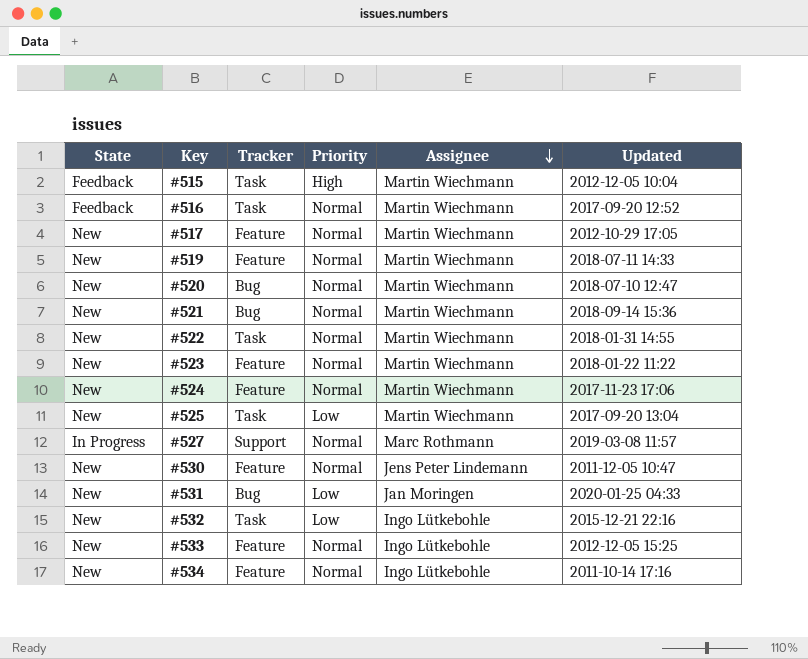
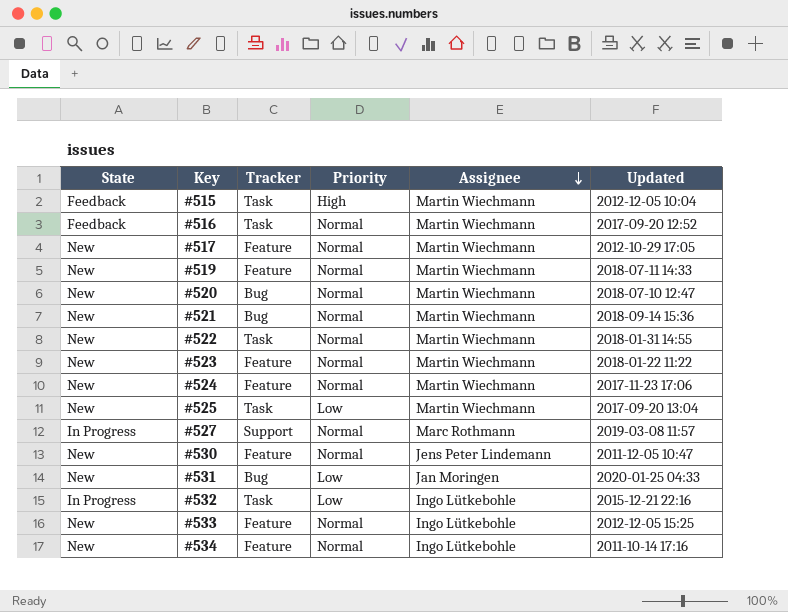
#532 | State: New -> In Progress

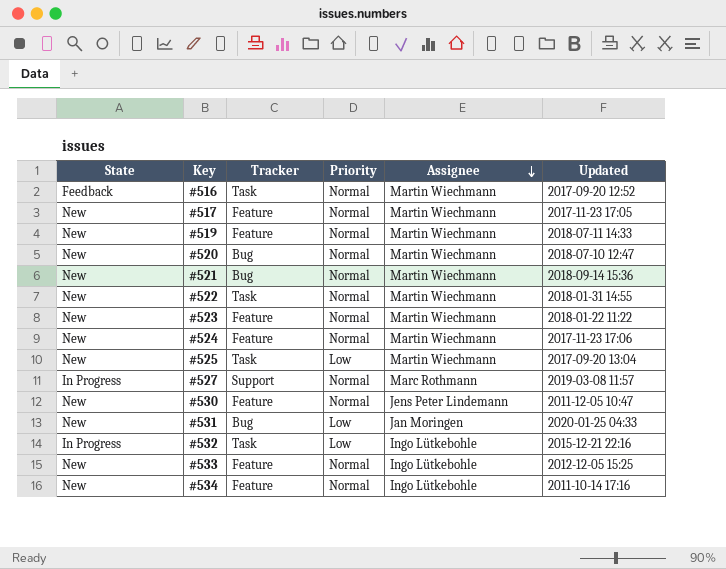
row #515: Feedback | Task | High | Martin Wiechmann | 2012-12-05 10:04 -> none
#517 | Updated: 2012-10-29 17:05 -> 2017-11-23 17:05

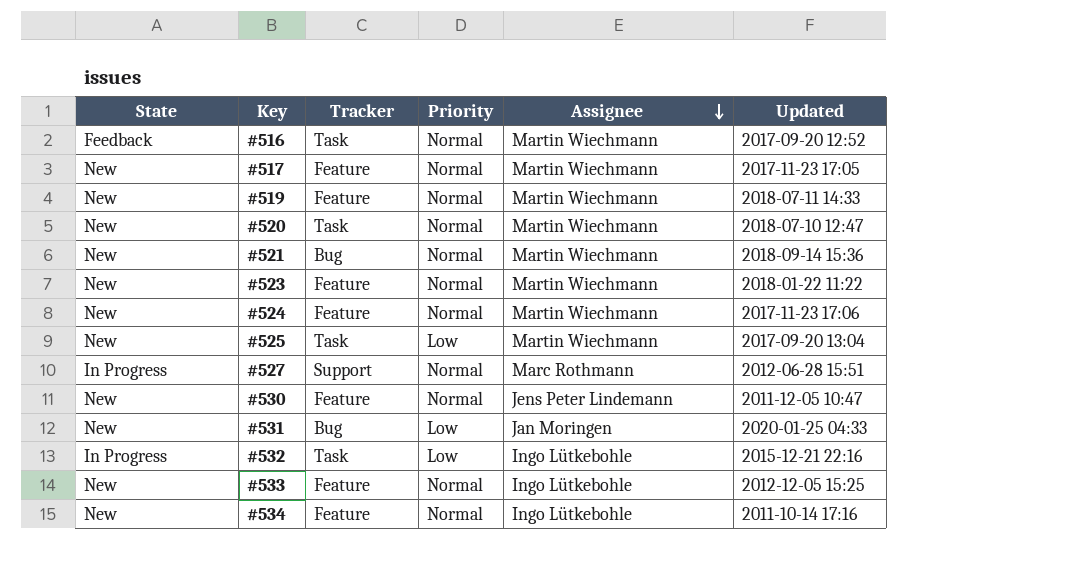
row #522: New | Task | Normal | Martin Wiechmann | 2018-01-31 14:55 -> none
#520 | Tracker: Bug -> Task
#527 | Updated: 2019-03-08 11:57 -> 2012-06-28 15:51

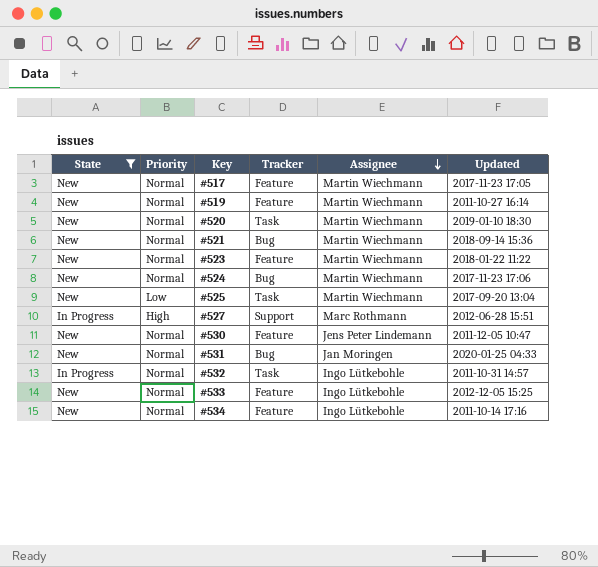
filter: none -> State != Feedback
column Priority | position: 4 -> 2
#519 | Updated: 2018-07-11 14:33 -> 2011-10-27 16:14
#520 | Updated: 2018-07-10 12:47 -> 2019-01-10 18:30
#524 | Tracker: Feature -> Bug
#527 | Priority: Normal -> High
#531 | Priority: Low -> Normal
#532 | Priority: Low -> Normal
#532 | Updated: 2015-12-21 22:16 -> 2011-10-31 14:57

